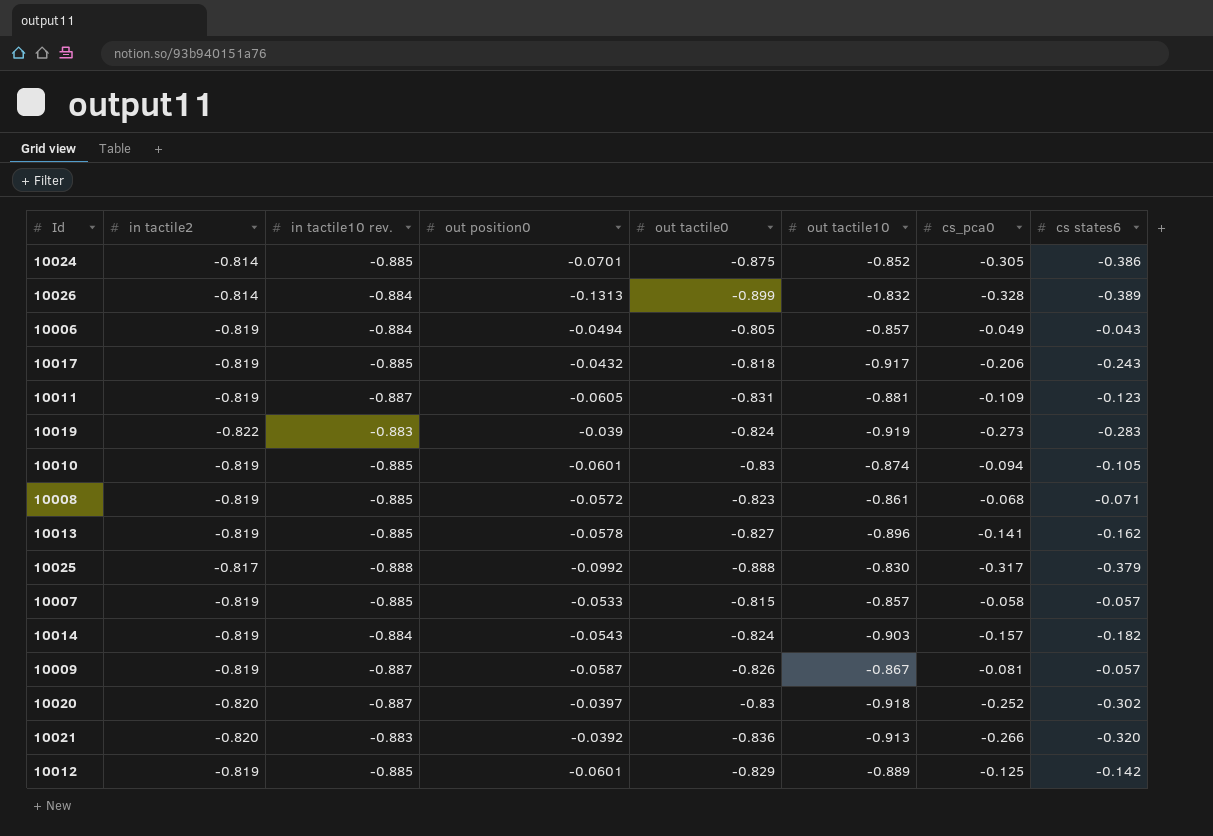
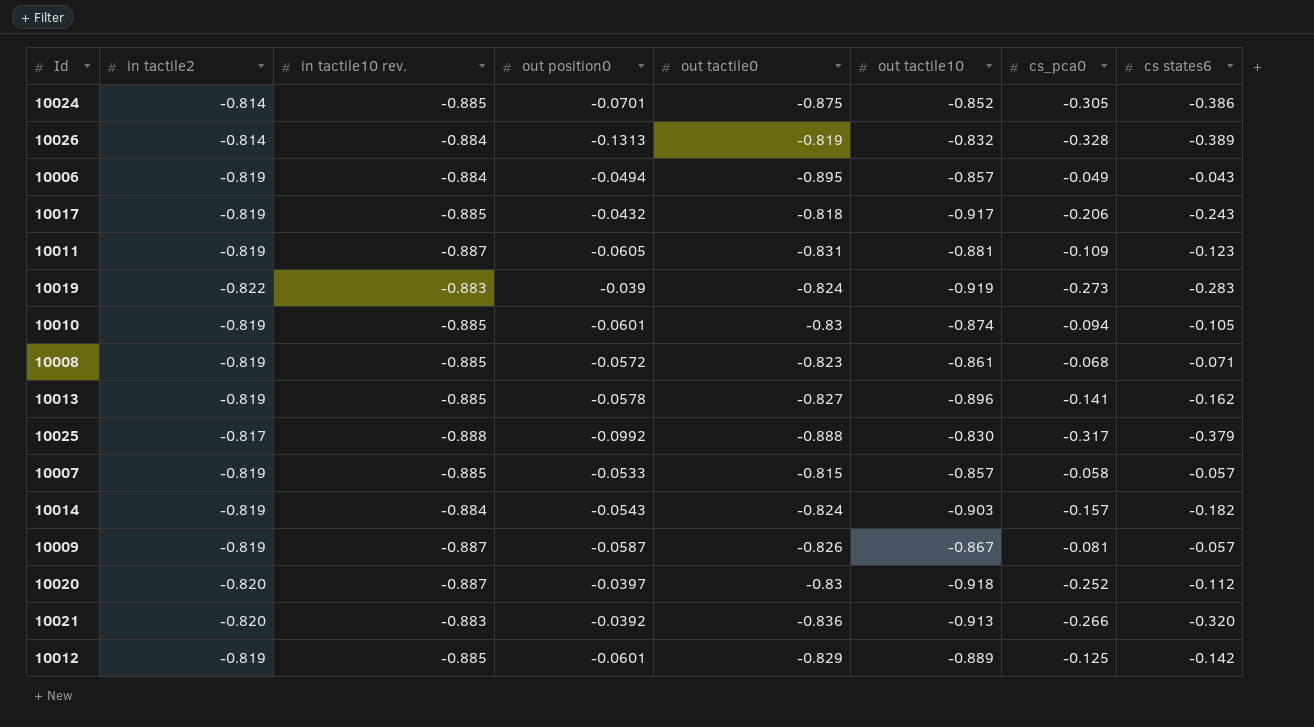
10026 | out tactile0: -0.899 -> -0.819
10006 | out tactile0: -0.805 -> -0.895
10020 | cs states6: -0.302 -> -0.112

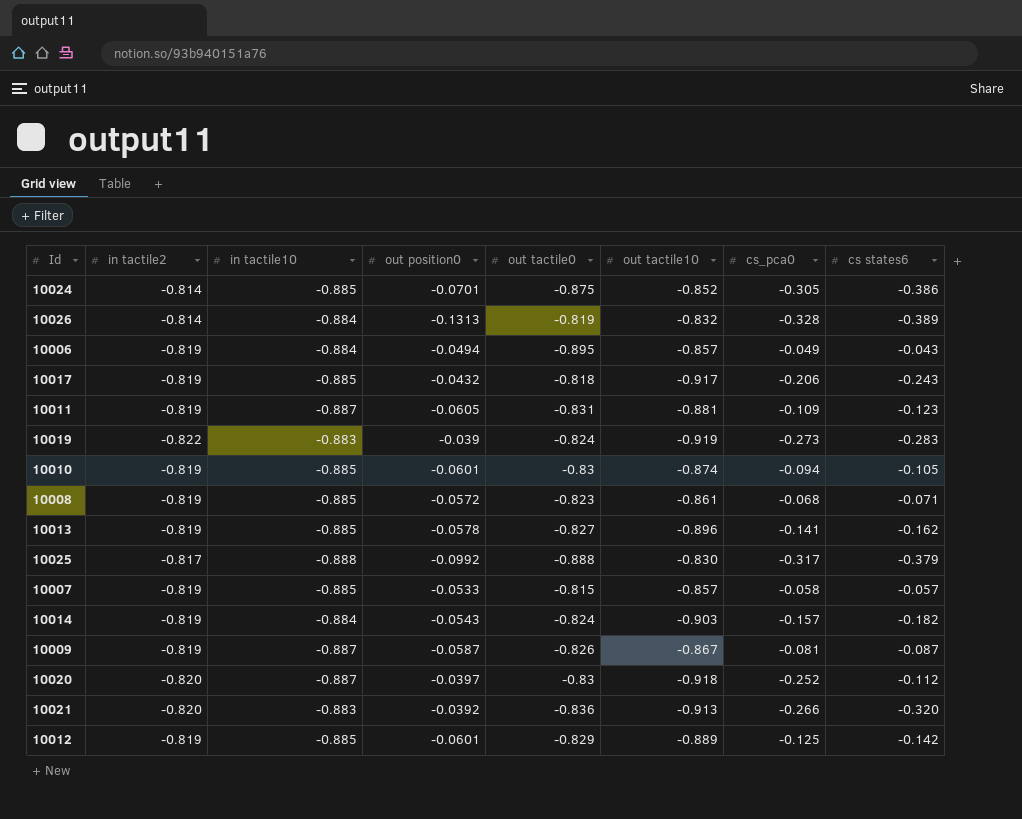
column name: in tactile10 rev. -> in tactile10
10009 | cs states6: -0.057 -> -0.087

